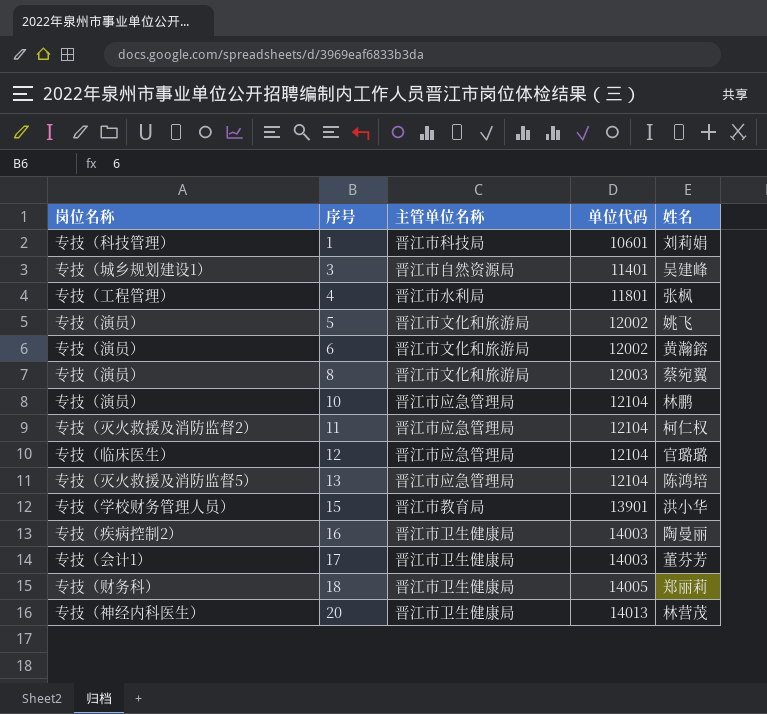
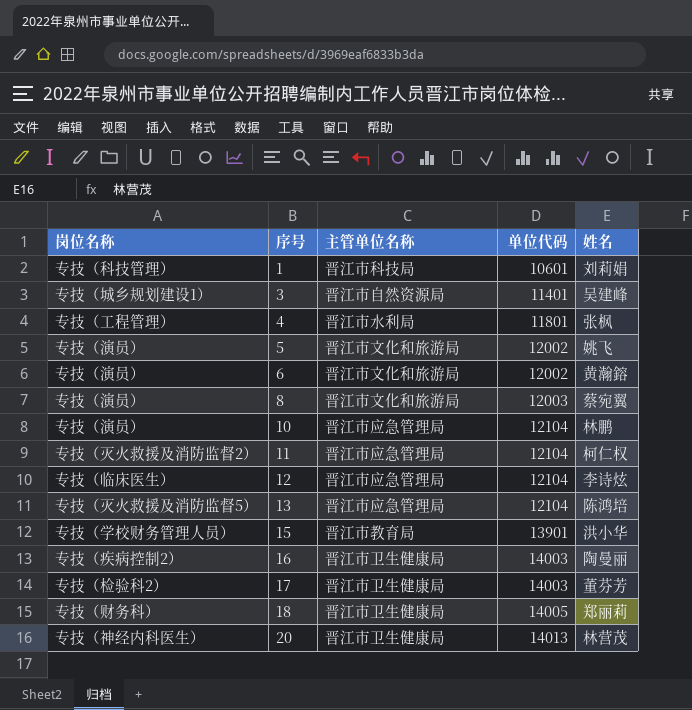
12 | 姓名: 官璐璐 -> 李诗炫
17 | 岗位名称: 专技（会计1） -> 专技（检验科2）

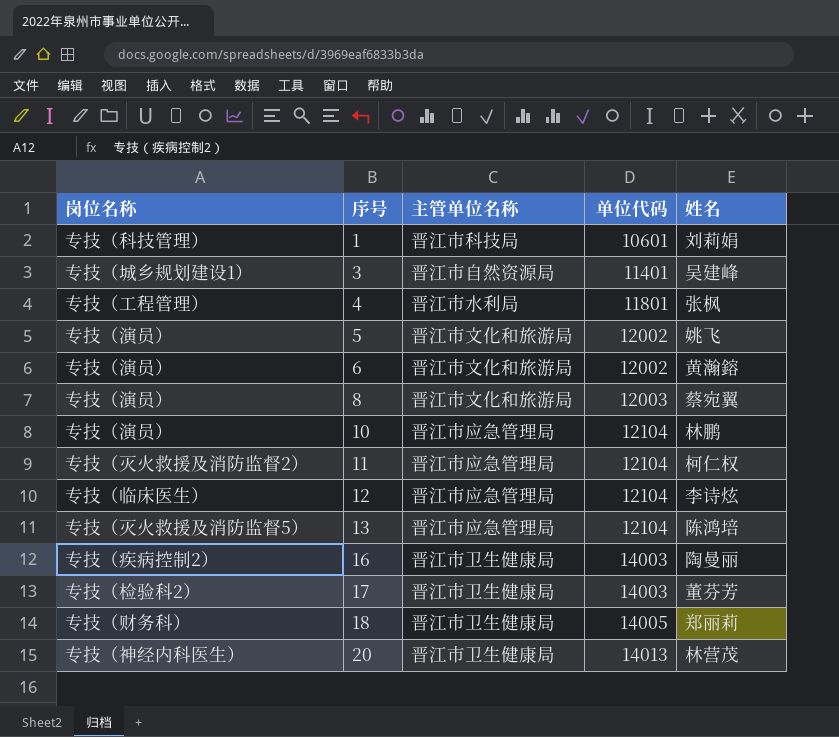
row 15: 专技（学校财务管理人员） | 晋江市教育局 | 13901 | 洪小华 -> none

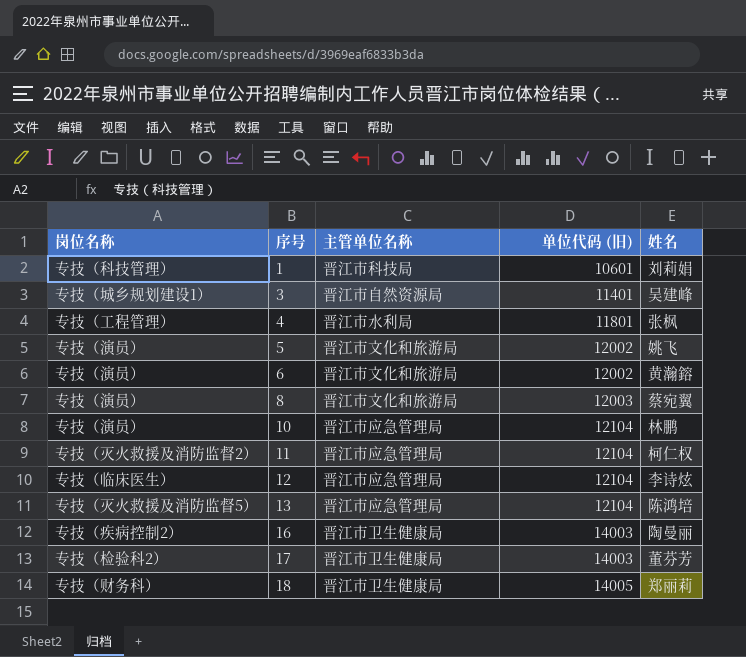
column name: 单位代码 -> 单位代码 (旧)
row 20: 专技（神经内科医生） | 晋江市卫生健康局 | 14013 | 林营茂 -> none

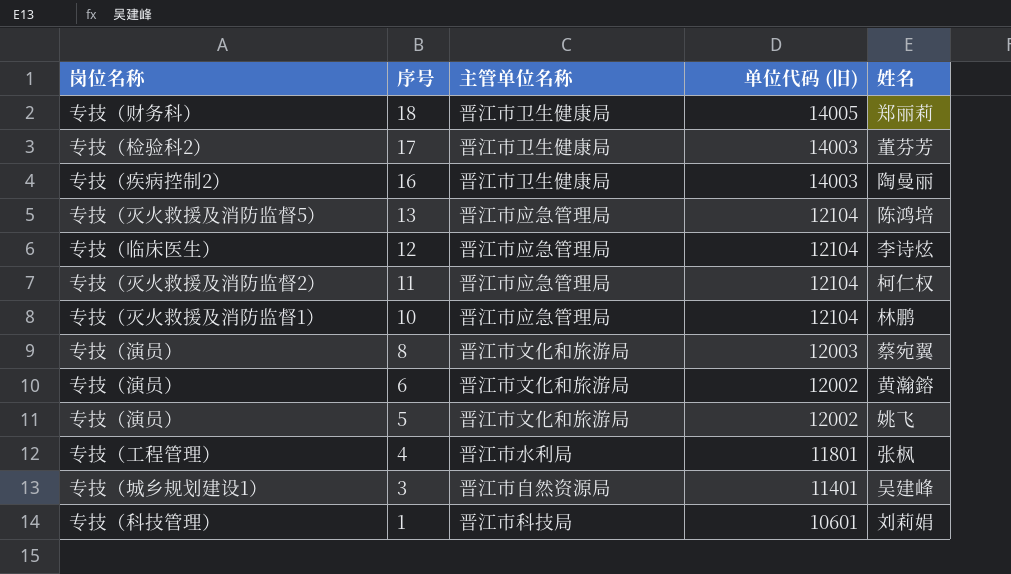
row order: 序号 ascending -> 序号 descending
10 | 岗位名称: 专技（演员） -> 专技（灭火救援及消防监督1）

